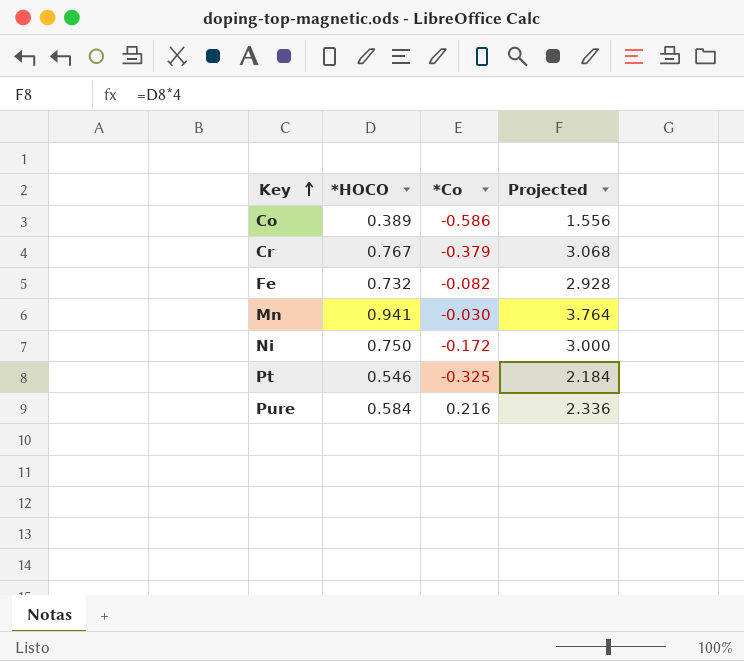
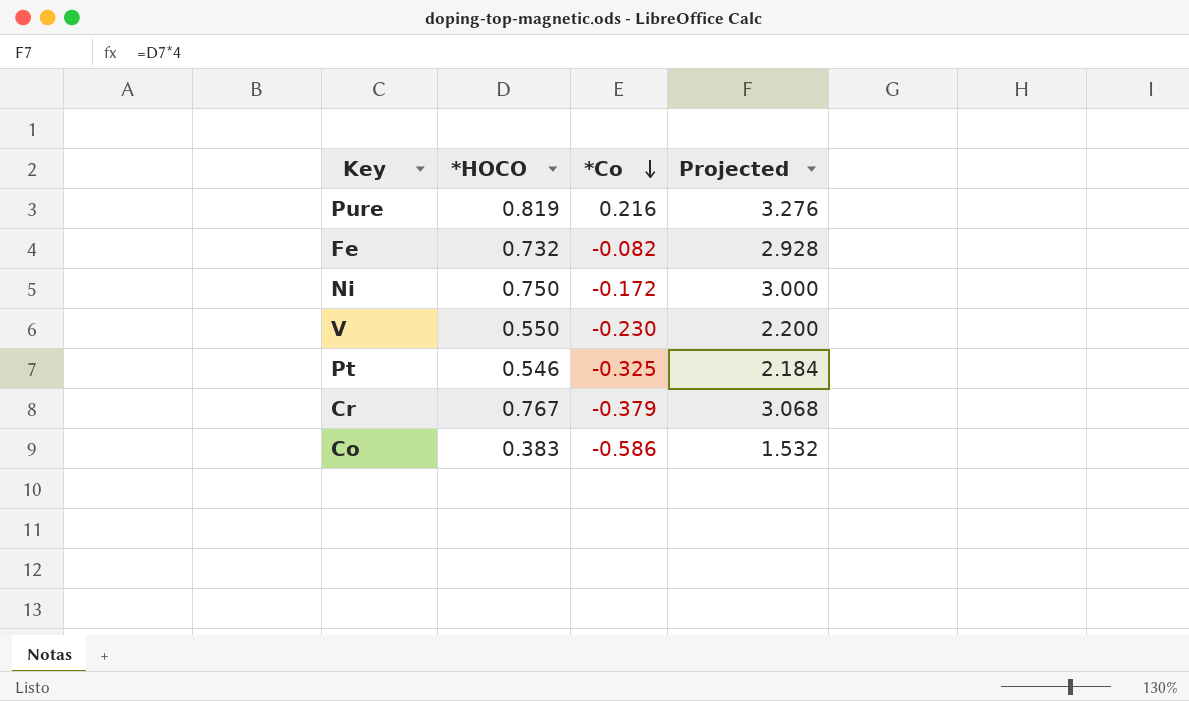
row order: Key ascending -> *Co descending
row Mn: 0.941 | -0.030 | 3.764 -> none
Pure | *HOCO: 0.584 -> 0.819
Pure | Projected: 2.336 -> 3.276
row V: none -> 0.550 | -0.230 | 2.200
Co | *HOCO: 0.389 -> 0.383
Co | Projected: 1.556 -> 1.532

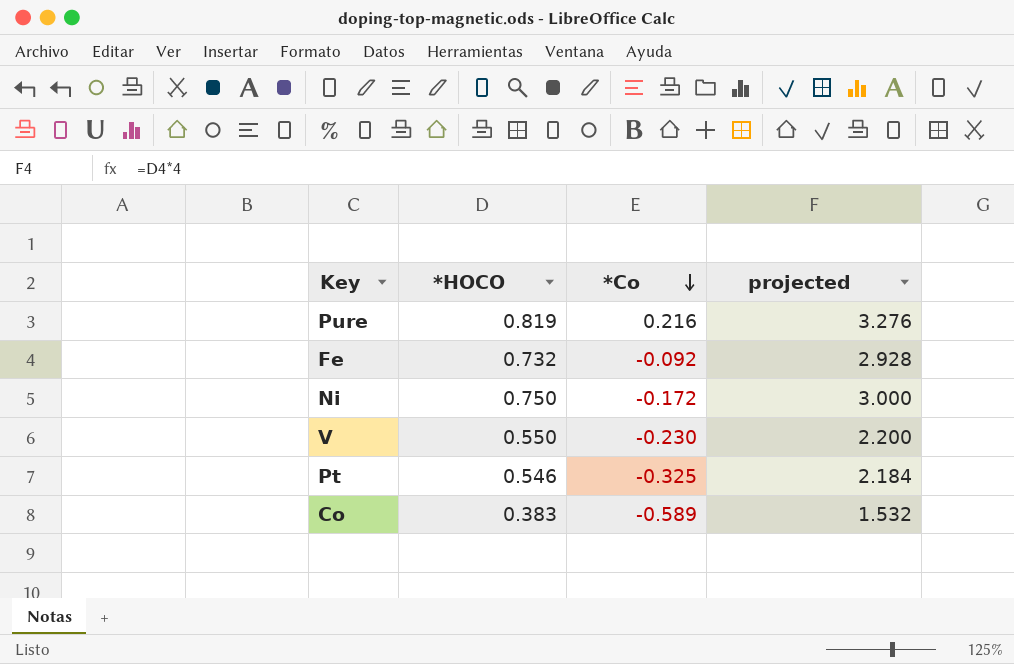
column name: Projected -> projected
row Cr: 0.767 | -0.379 | 3.068 -> none
Fe | *Co: -0.082 -> -0.092
Co | *Co: -0.586 -> -0.589

